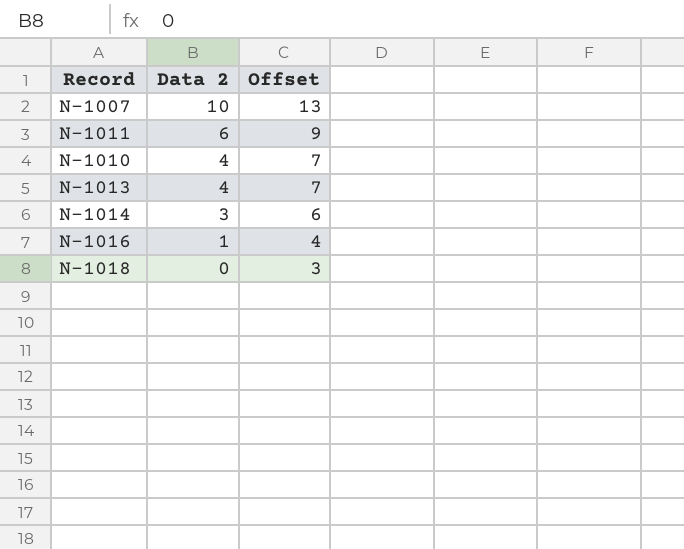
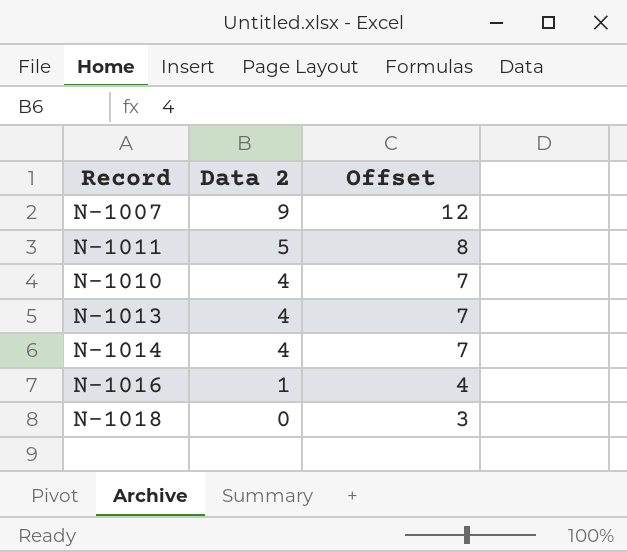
N-1007 | Data 2: 10 -> 9
N-1007 | Offset: 13 -> 12
N-1011 | Data 2: 6 -> 5
N-1011 | Offset: 9 -> 8
N-1014 | Data 2: 3 -> 4
N-1014 | Offset: 6 -> 7

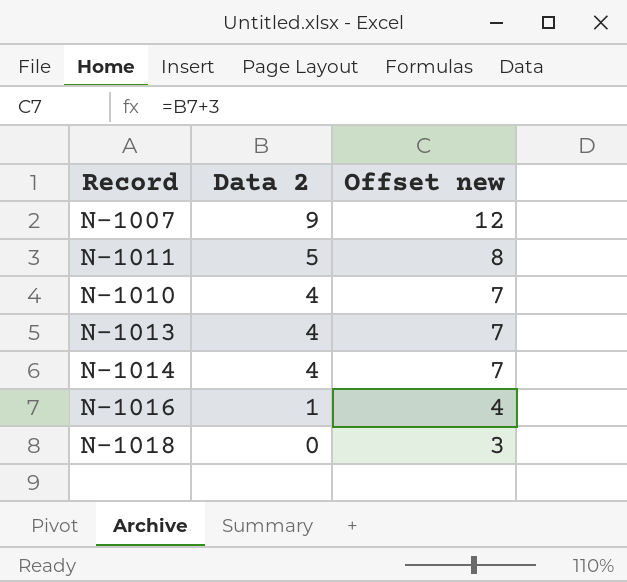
column name: Offset -> Offset new

